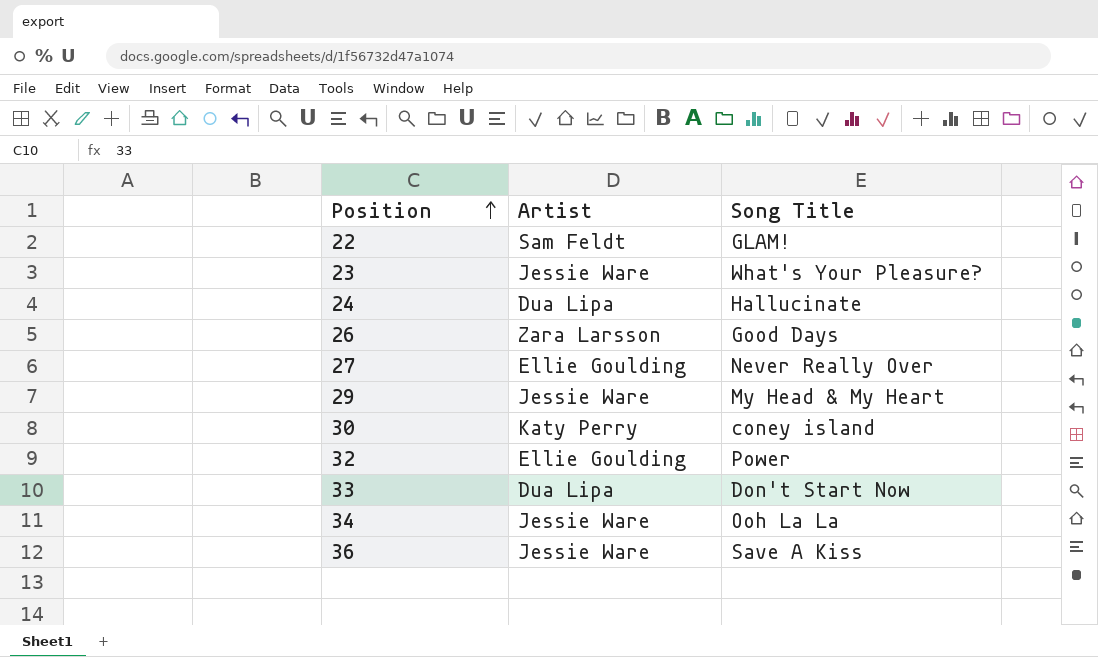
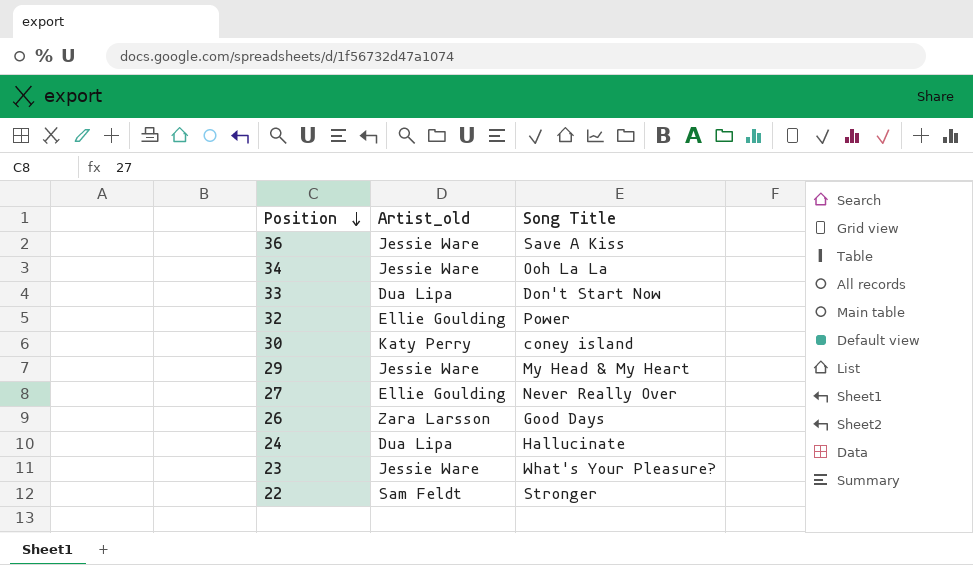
row order: Position ascending -> Position descending
column name: Artist -> Artist_old
22 | Song Title: GLAM! -> Stronger

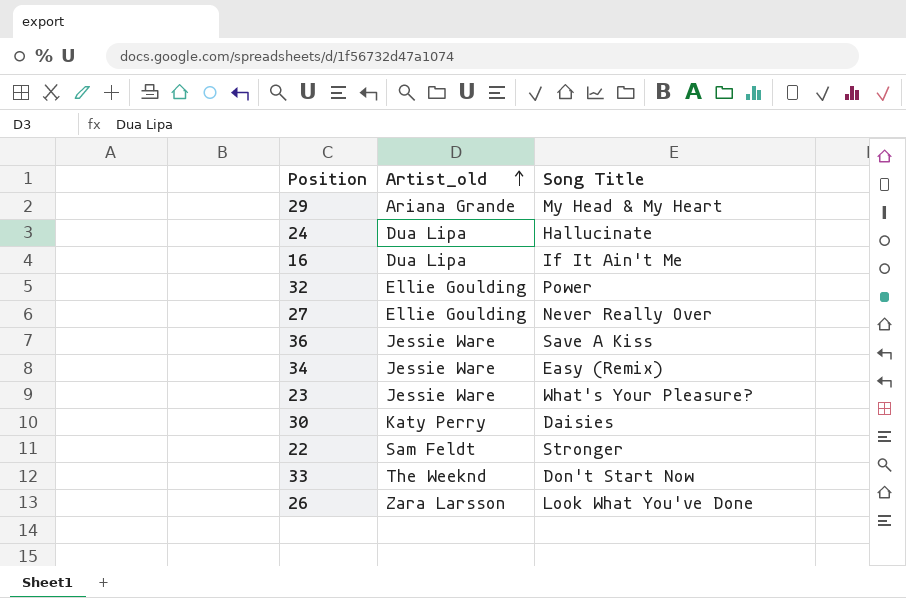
row order: Position descending -> Artist_old ascending
29 | Artist_old: Jessie Ware -> Ariana Grande
row 16: none -> Dua Lipa | If It Ain't Me
34 | Song Title: Ooh La La -> Easy (Remix)
30 | Song Title: coney island -> Daisies
33 | Artist_old: Dua Lipa -> The Weeknd
26 | Song Title: Good Days -> Look What You've Done

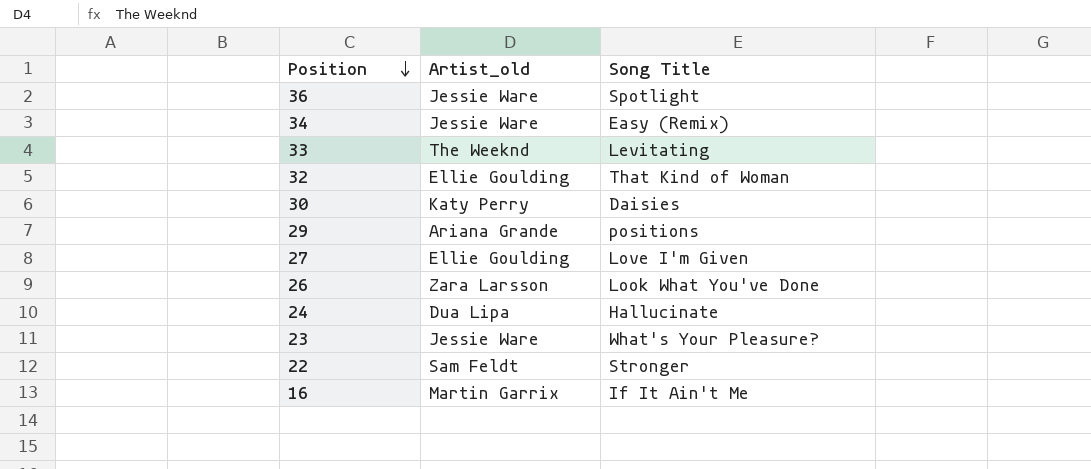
row order: Artist_old ascending -> Position descending
36 | Song Title: Save A Kiss -> Spotlight
33 | Song Title: Don't Start Now -> Levitating
32 | Song Title: Power -> That Kind of Woman
29 | Song Title: My Head & My Heart -> positions
27 | Song Title: Never Really Over -> Love I'm Given
16 | Artist_old: Dua Lipa -> Martin Garrix

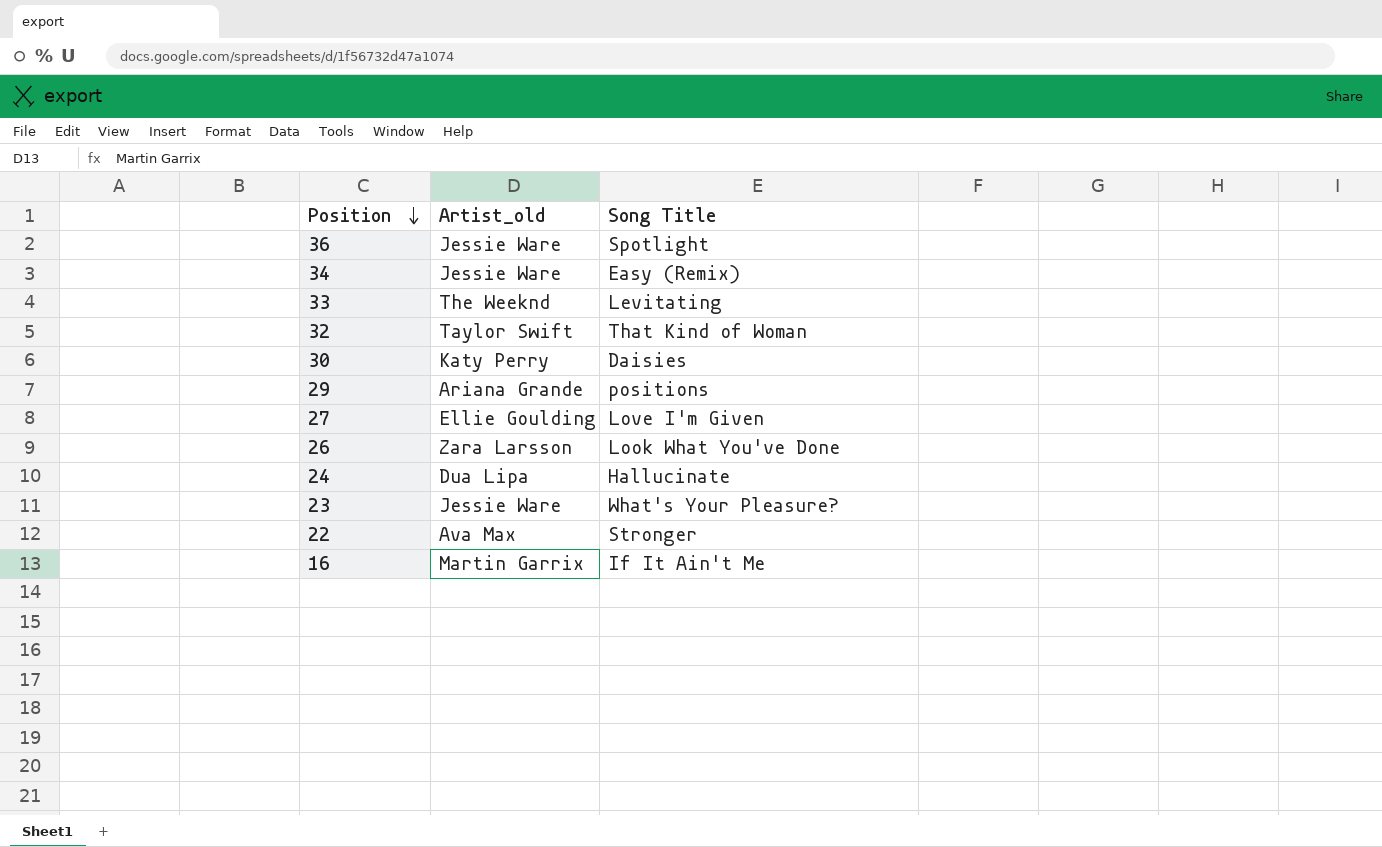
32 | Artist_old: Ellie Goulding -> Taylor Swift
22 | Artist_old: Sam Feldt -> Ava Max

